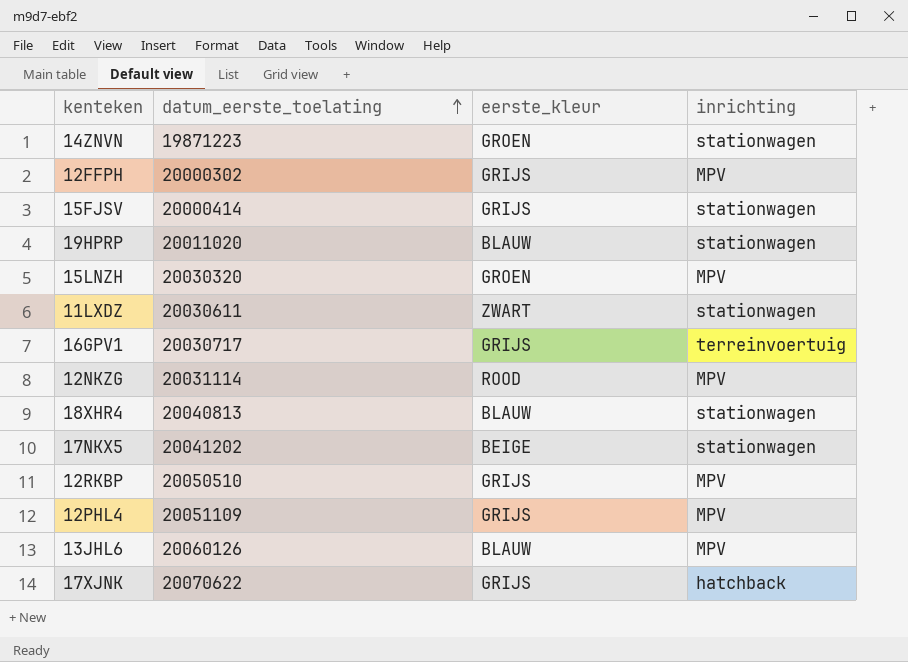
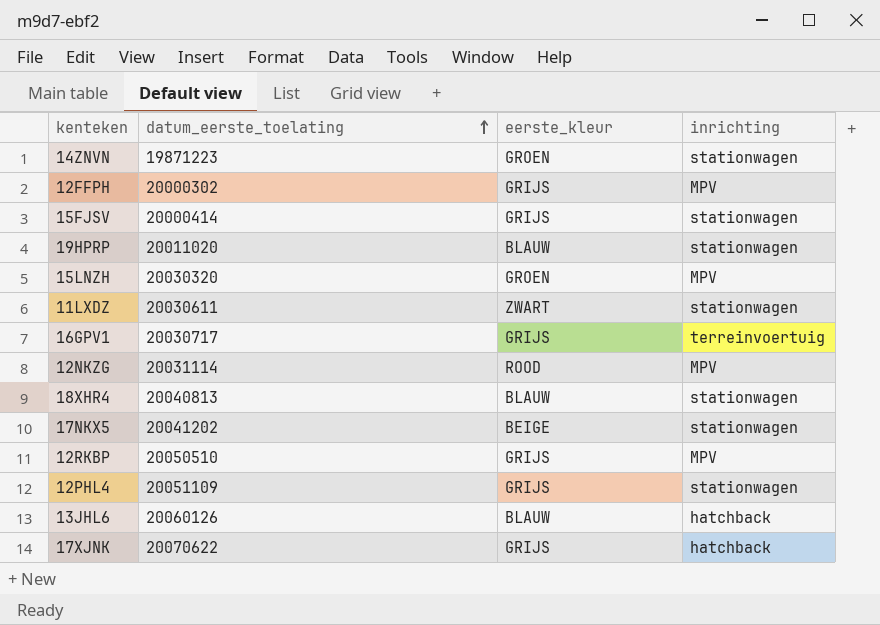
12PHL4 | inrichting: MPV -> stationwagen
13JHL6 | inrichting: MPV -> hatchback

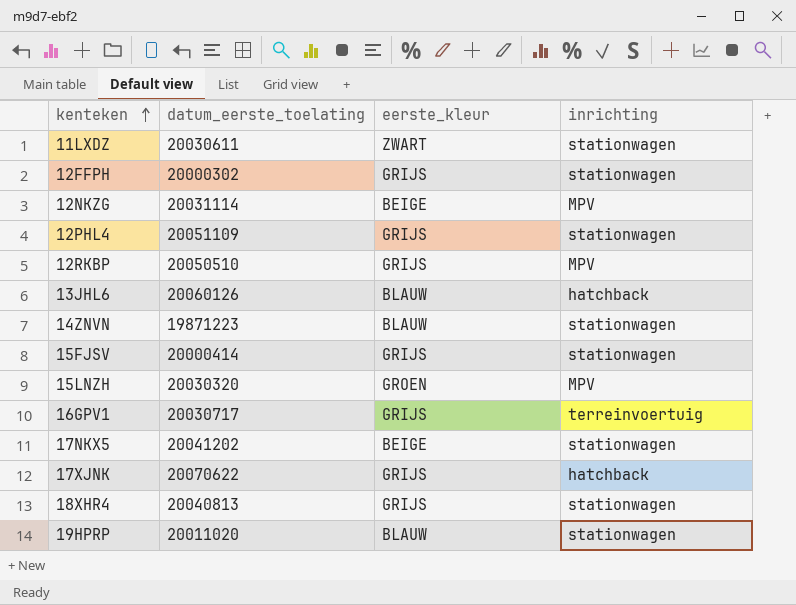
row order: datum_eerste_toelating ascending -> kenteken ascending
12FFPH | inrichting: MPV -> stationwagen
12NKZG | eerste_kleur: ROOD -> BEIGE
14ZNVN | eerste_kleur: GROEN -> BLAUW
18XHR4 | eerste_kleur: BLAUW -> GRIJS

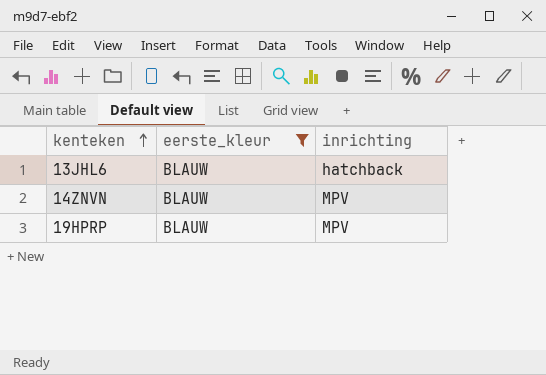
filter: none -> eerste_kleur = BLAUW
column datum_eerste_toelating | position: 2 -> none
14ZNVN | inrichting: stationwagen -> MPV
19HPRP | inrichting: stationwagen -> MPV

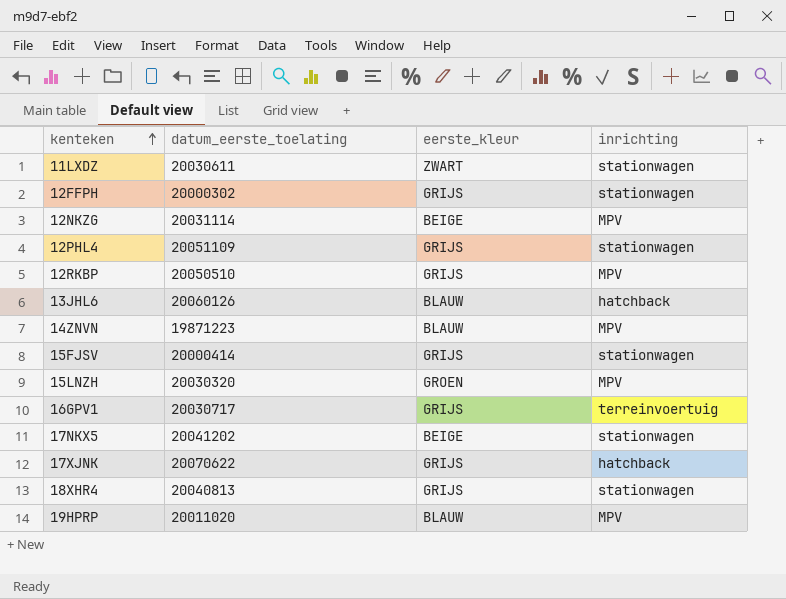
filter: eerste_kleur = BLAUW -> none
column datum_eerste_toelating | position: none -> 2

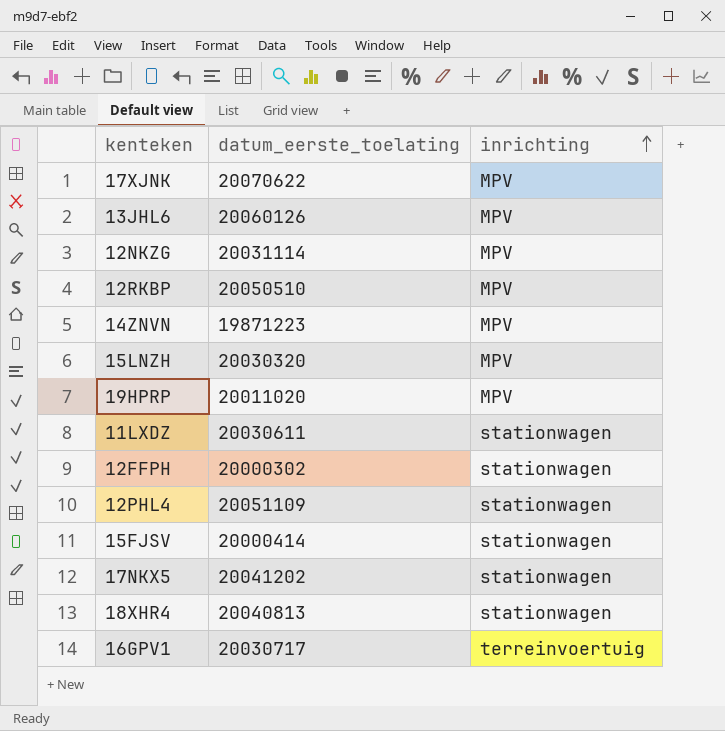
row order: kenteken ascending -> inrichting ascending
column eerste_kleur | position: 3 -> none
17XJNK | inrichting: hatchback -> MPV
13JHL6 | inrichting: hatchback -> MPV

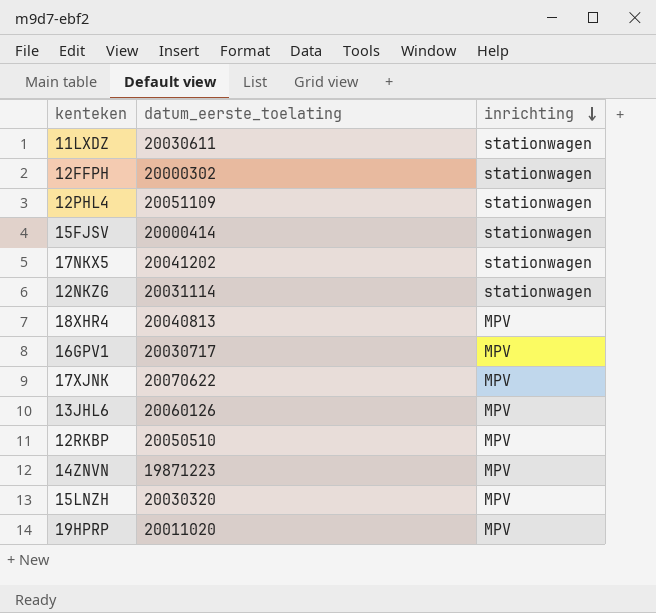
row order: inrichting ascending -> inrichting descending
12NKZG | inrichting: MPV -> stationwagen
18XHR4 | inrichting: stationwagen -> MPV
16GPV1 | inrichting: terreinvoertuig -> MPV

